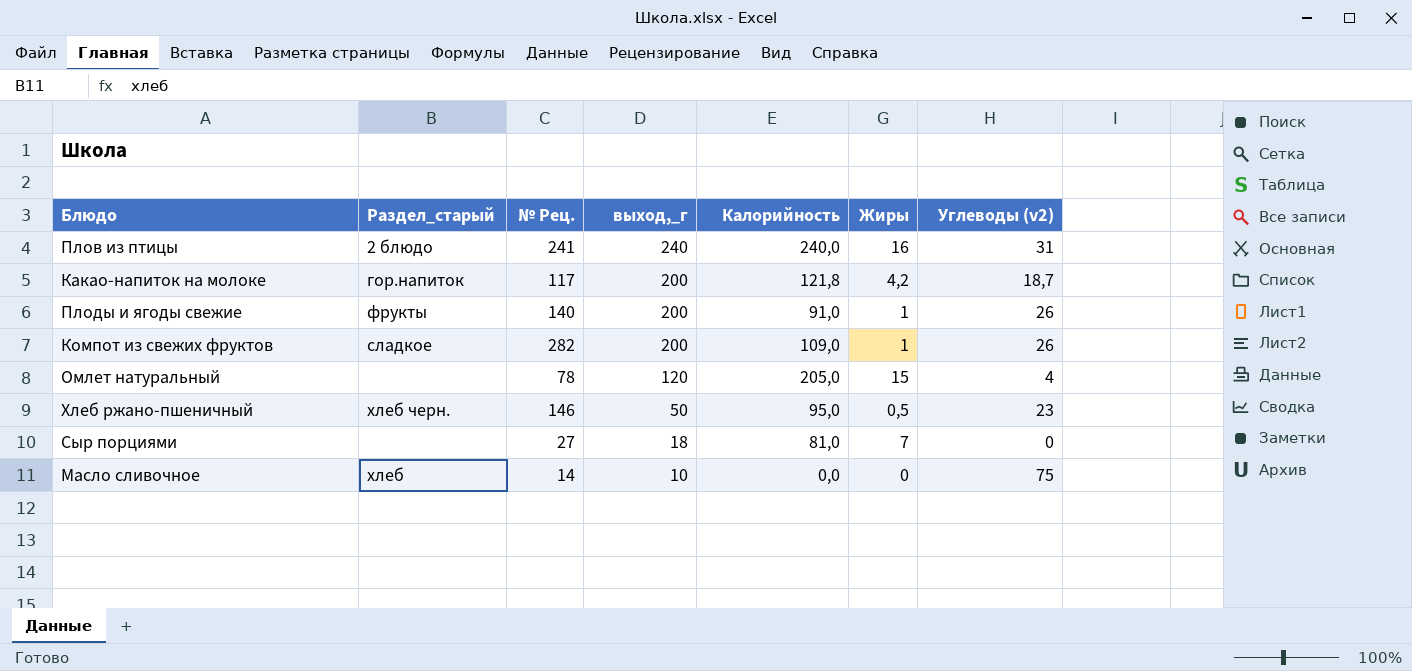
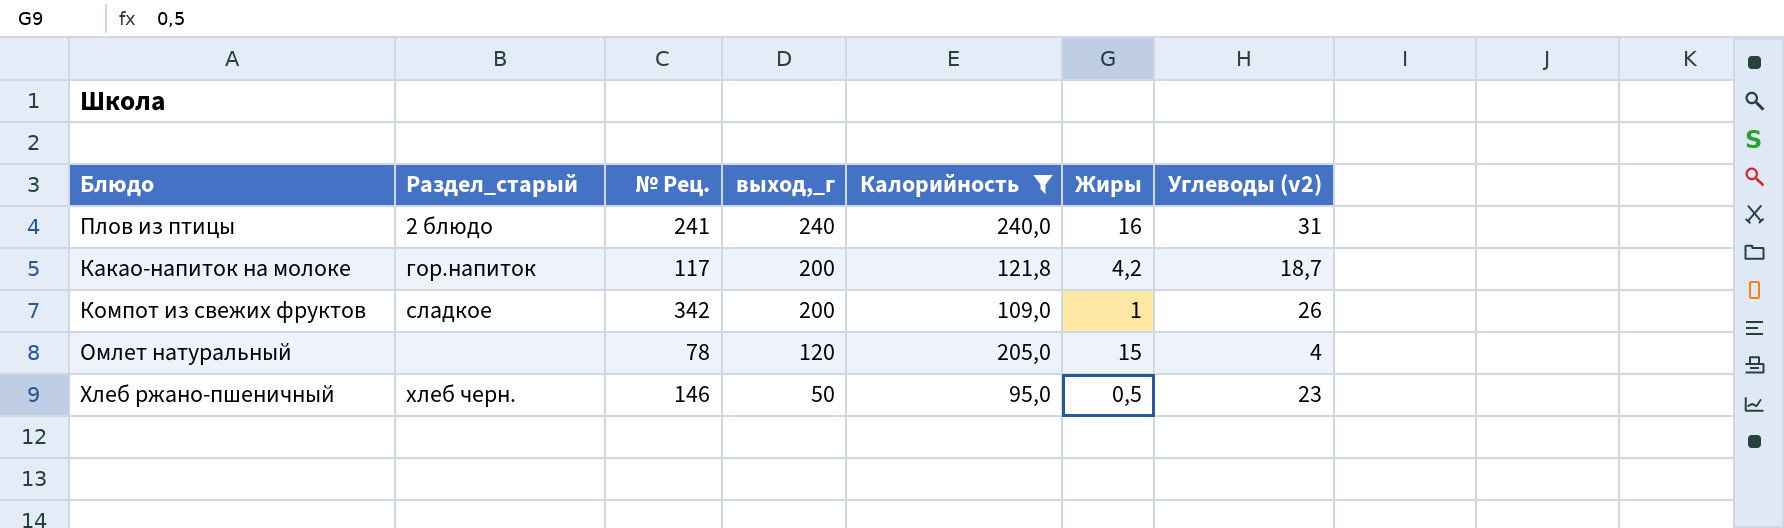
filter: none -> Калорийность >= 95,0
Компот из свежих фруктов | № Рец.: 282 -> 342

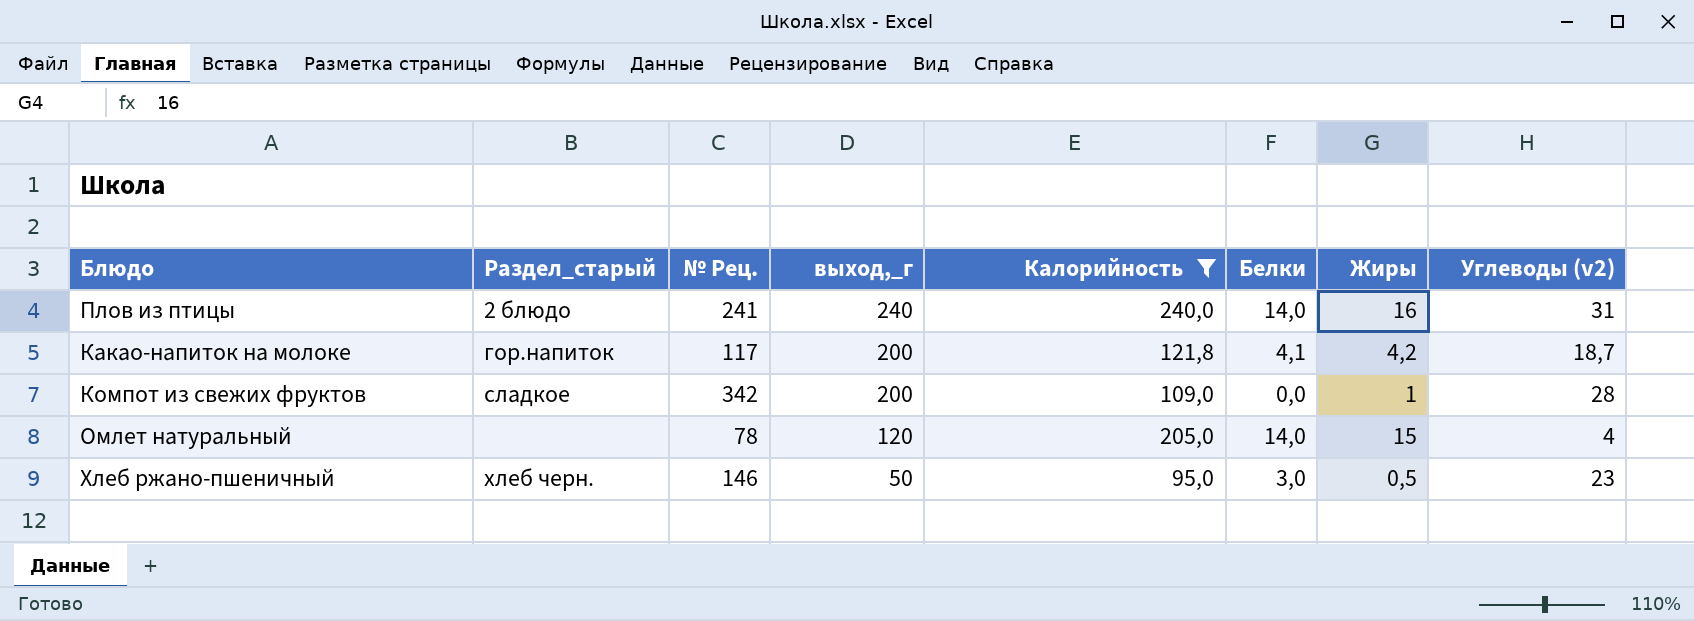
column Белки | position: none -> 6
Компот из свежих фруктов | Углеводы (v2): 26 -> 28

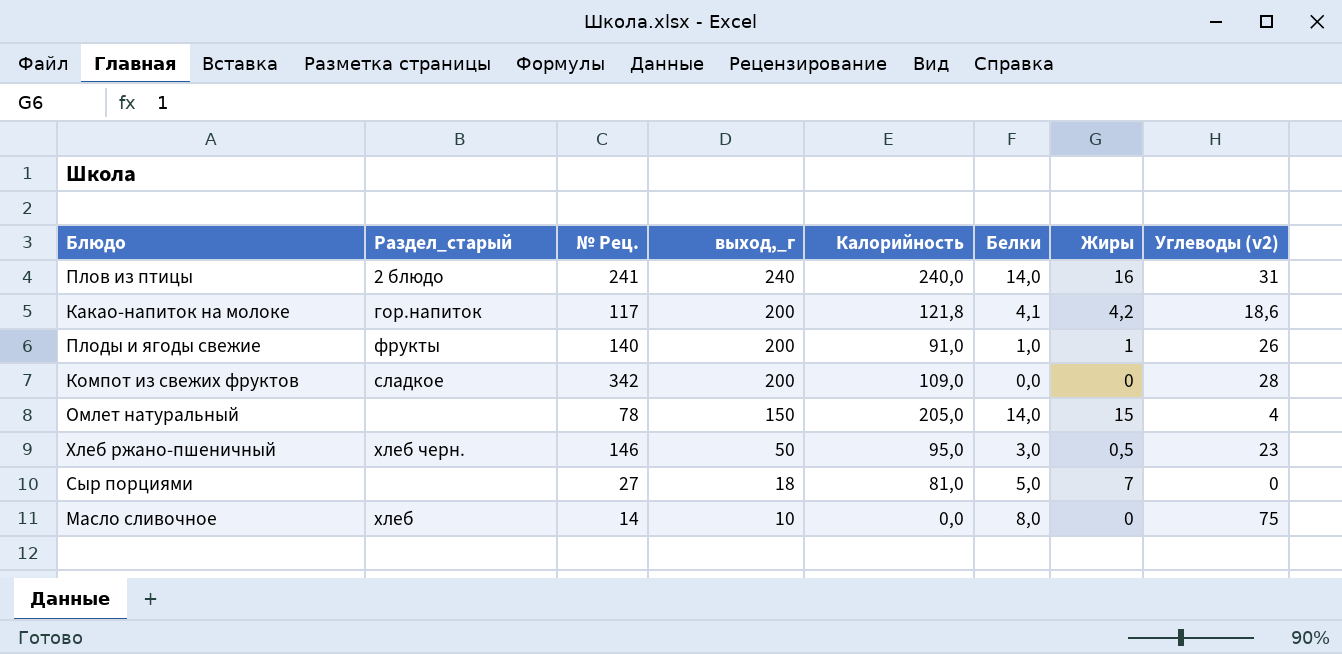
filter: Калорийность >= 95,0 -> none
Какао-напиток на молоке | Углеводы (v2): 18,7 -> 18,6
Компот из свежих фруктов | Жиры: 1 -> 0
Омлет натуральный | выход,_г: 120 -> 150

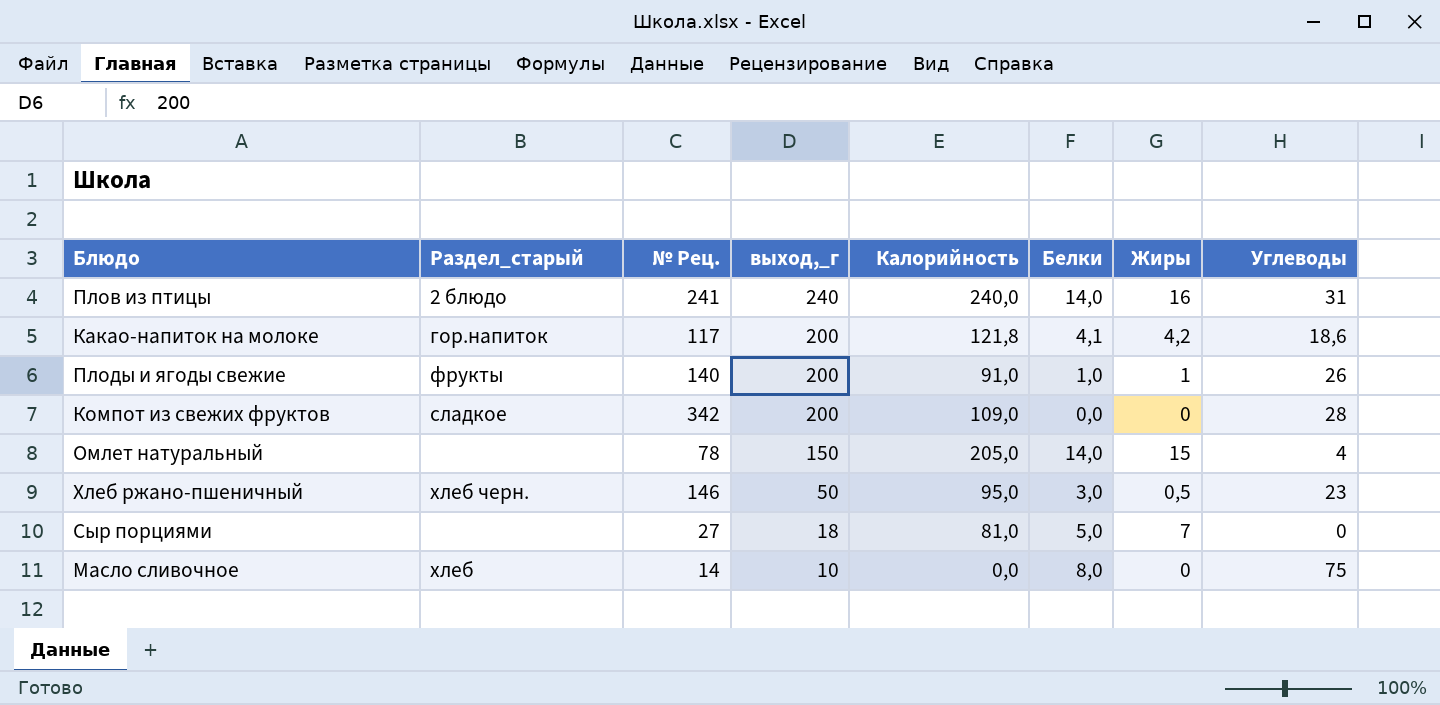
column name: Углеводы (v2) -> Углеводы

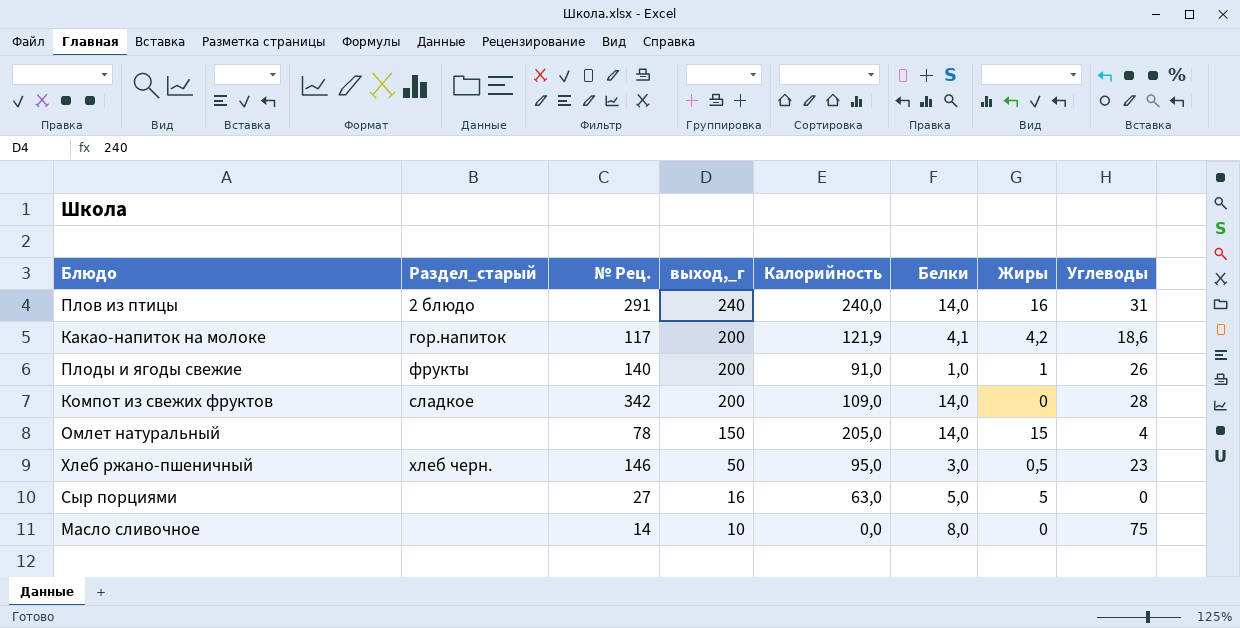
Плов из птицы | № Рец.: 241 -> 291
Какао-напиток на молоке | Калорийность: 121,8 -> 121,9
Компот из свежих фруктов | Белки: 0,0 -> 14,0
Сыр порциями | выход,_г: 18 -> 16
Сыр порциями | Калорийность: 81,0 -> 63,0
Сыр порциями | Жиры: 7 -> 5
Масло сливочное | Раздел_старый: хлеб -> none

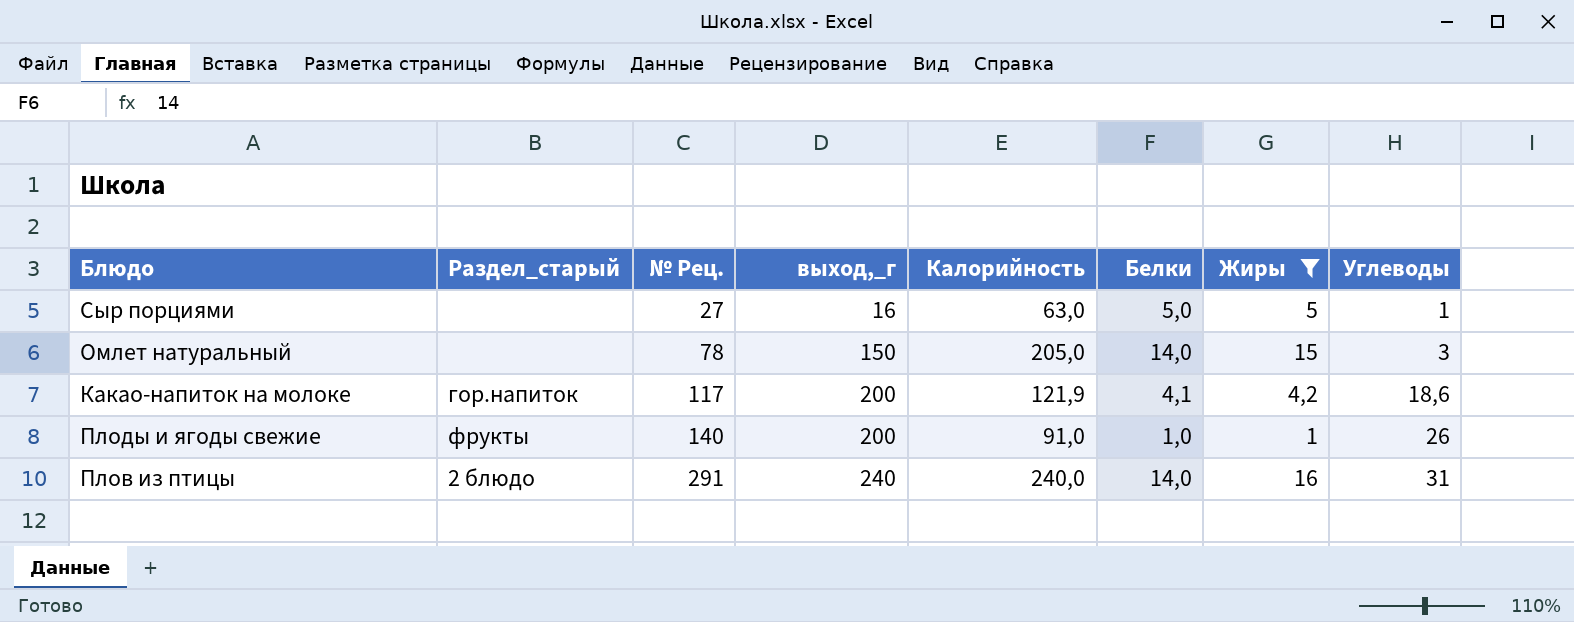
filter: none -> Жиры >= 1
row order: выход,_г descending -> № Рец. ascending
Сыр порциями | Углеводы: 0 -> 1
Омлет натуральный | Углеводы: 4 -> 3

